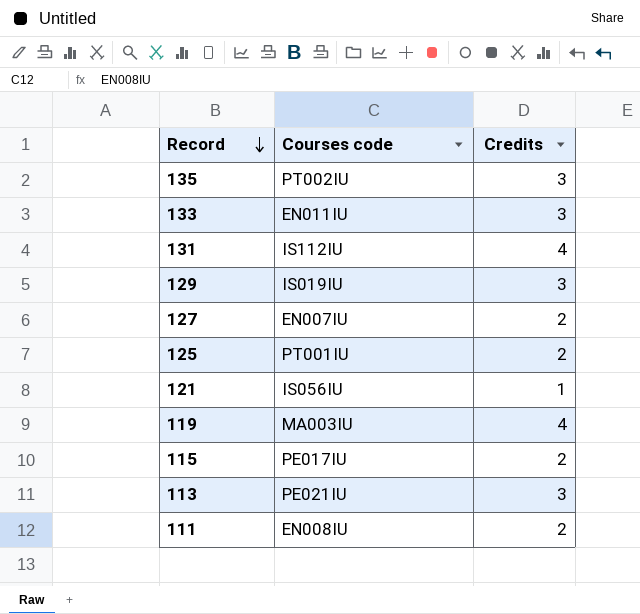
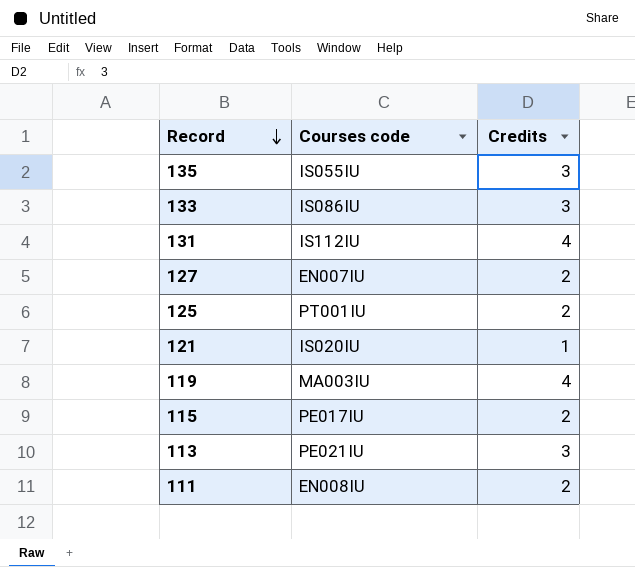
row 129: IS019IU | 3 -> none
135 | Courses code: PT002IU -> IS055IU
133 | Courses code: EN011IU -> IS086IU
121 | Courses code: IS056IU -> IS020IU

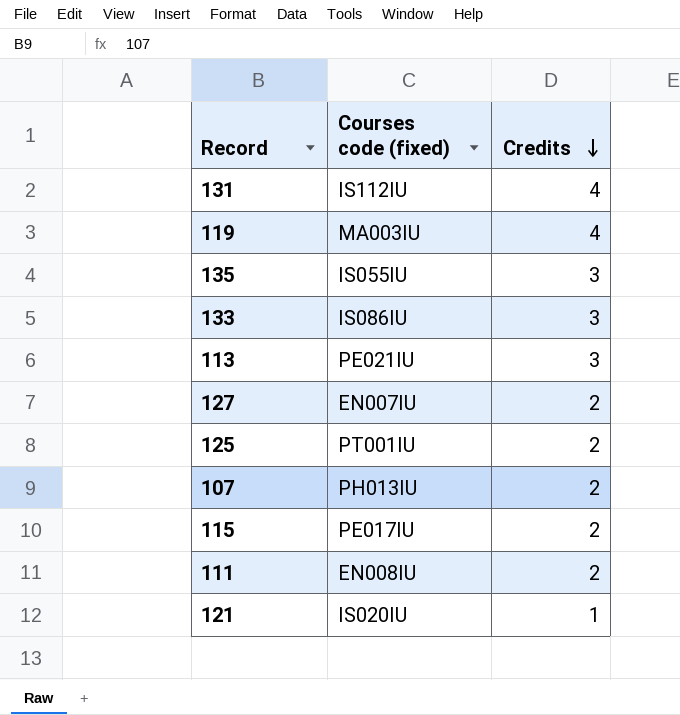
row order: Record descending -> Credits descending
column name: Courses code -> Courses code (fixed)
row 107: none -> PH013IU | 2

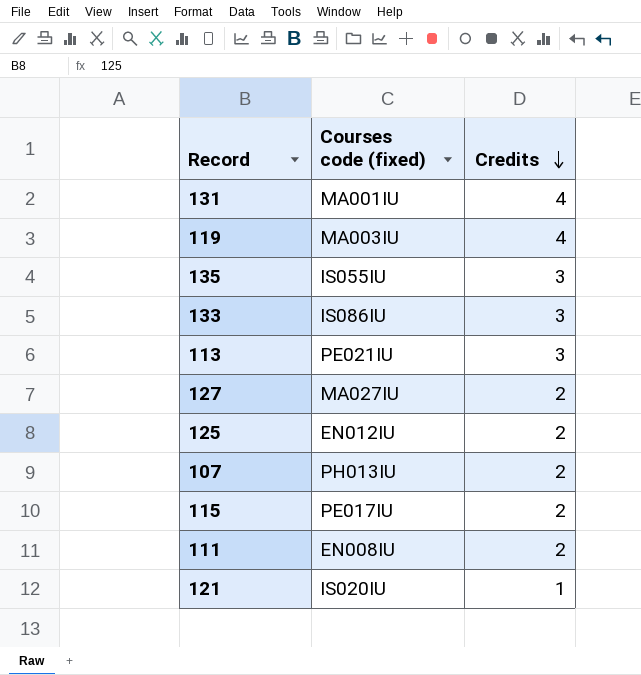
131 | Courses code (fixed): IS112IU -> MA001IU
127 | Courses code (fixed): EN007IU -> MA027IU
125 | Courses code (fixed): PT001IU -> EN012IU

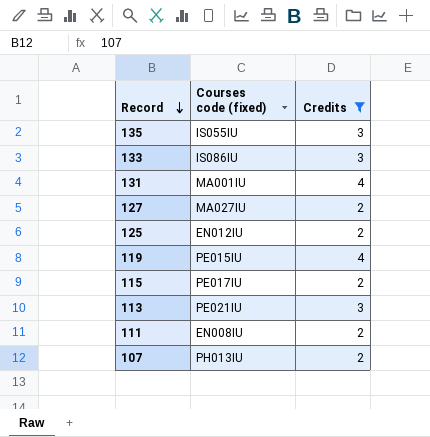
filter: none -> Credits != 1
row order: Credits descending -> Record descending
119 | Courses code (fixed): MA003IU -> PE015IU

